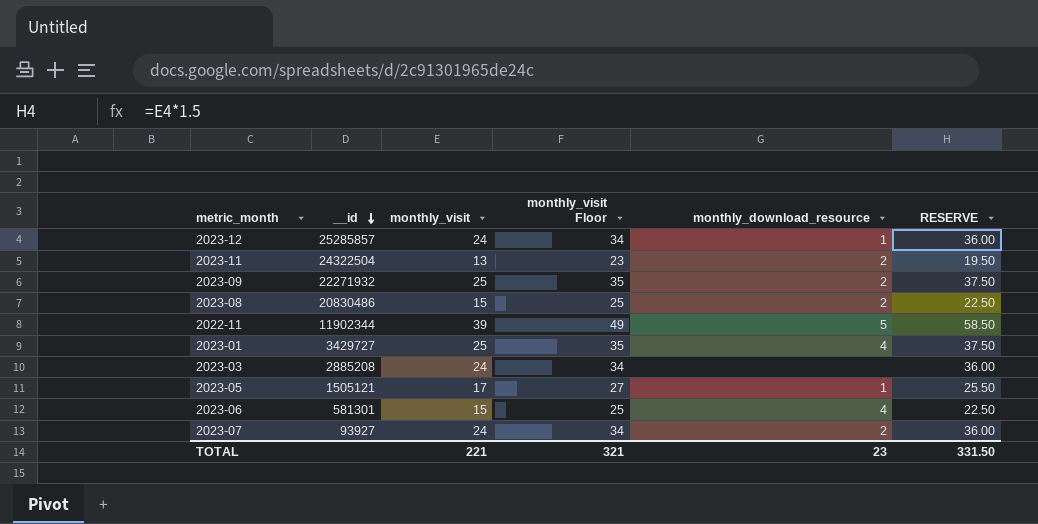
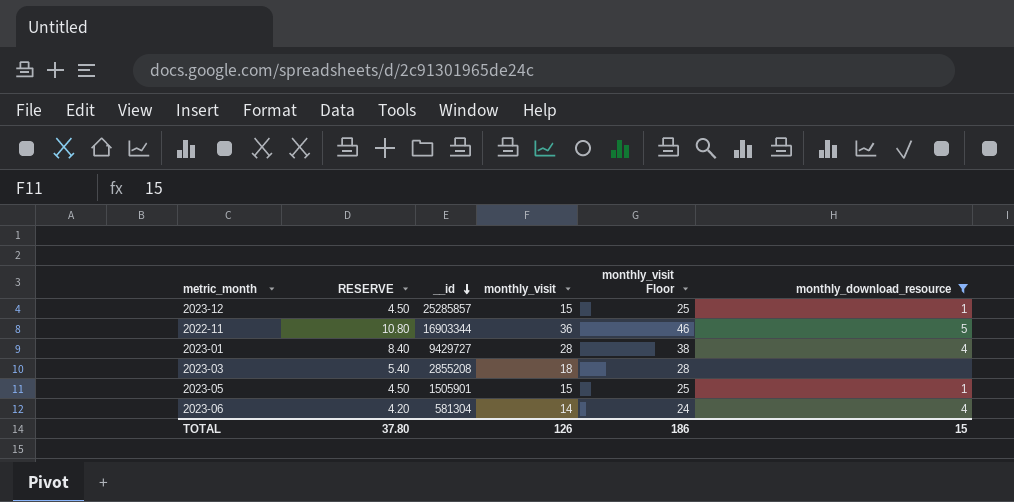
filter: none -> monthly_download_resource != 2
column RESERVE | formula: [monthly_visit] * 1.5 -> [monthly_visit] * 0.3
column RESERVE | position: 6 -> 2
2023-12 | monthly_visit: 24 -> 15
2023-12 | monthly_visit Floor: 34 -> 25
2022-11 | __id: 11902344 -> 16903344
2022-11 | monthly_visit: 39 -> 36
2022-11 | monthly_visit Floor: 49 -> 46
2023-01 | __id: 3429727 -> 9429727
2023-01 | monthly_visit: 25 -> 28
2023-01 | monthly_visit Floor: 35 -> 38
2023-03 | __id: 2885208 -> 2855208
2023-03 | monthly_visit: 24 -> 18
2023-03 | monthly_visit Floor: 34 -> 28
2023-05 | __id: 1505121 -> 1505901
2023-05 | monthly_visit: 17 -> 15
2023-05 | monthly_visit Floor: 27 -> 25
2023-06 | __id: 581301 -> 581304
2023-06 | monthly_visit: 15 -> 14
2023-06 | monthly_visit Floor: 25 -> 24
TOTAL | RESERVE: 331.50 -> 37.80
TOTAL | monthly_visit: 221 -> 126
TOTAL | monthly_visit Floor: 321 -> 186
TOTAL | monthly_download_resource: 23 -> 15

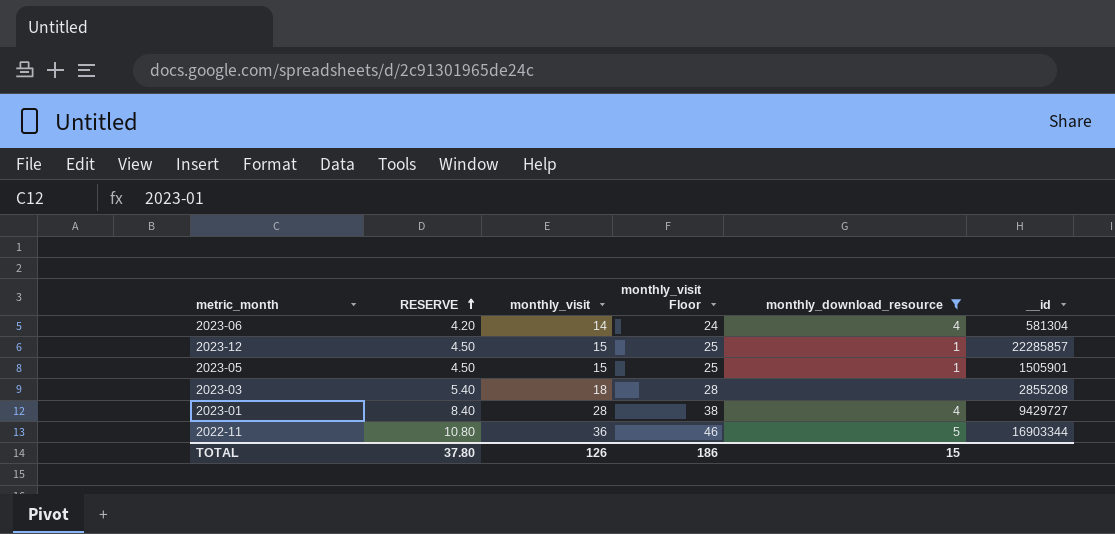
row order: __id descending -> RESERVE ascending
column __id | position: 3 -> 6
2023-12 | __id: 25285857 -> 22285857

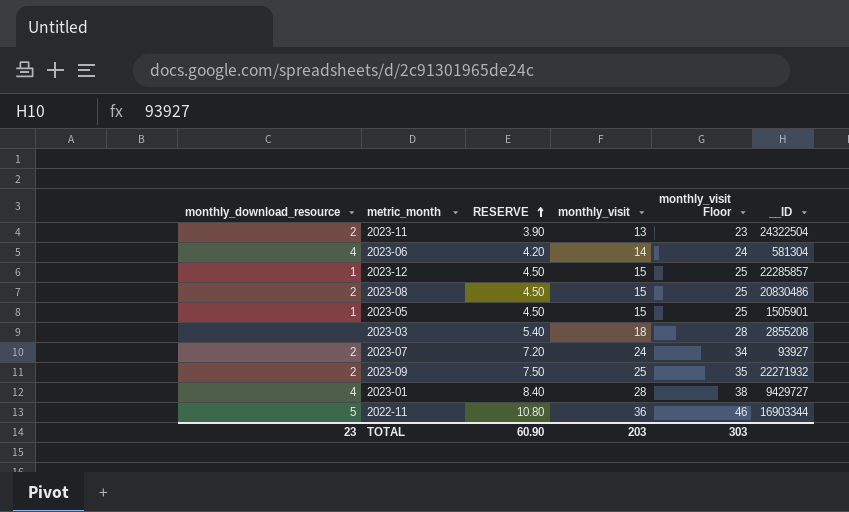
filter: monthly_download_resource != 2 -> none
column monthly_download_resource | position: 5 -> 1
column name: __id -> __ID
TOTAL | monthly_download_resource: 15 -> 23
TOTAL | RESERVE: 37.80 -> 60.90
TOTAL | monthly_visit: 126 -> 203
TOTAL | monthly_visit Floor: 186 -> 303

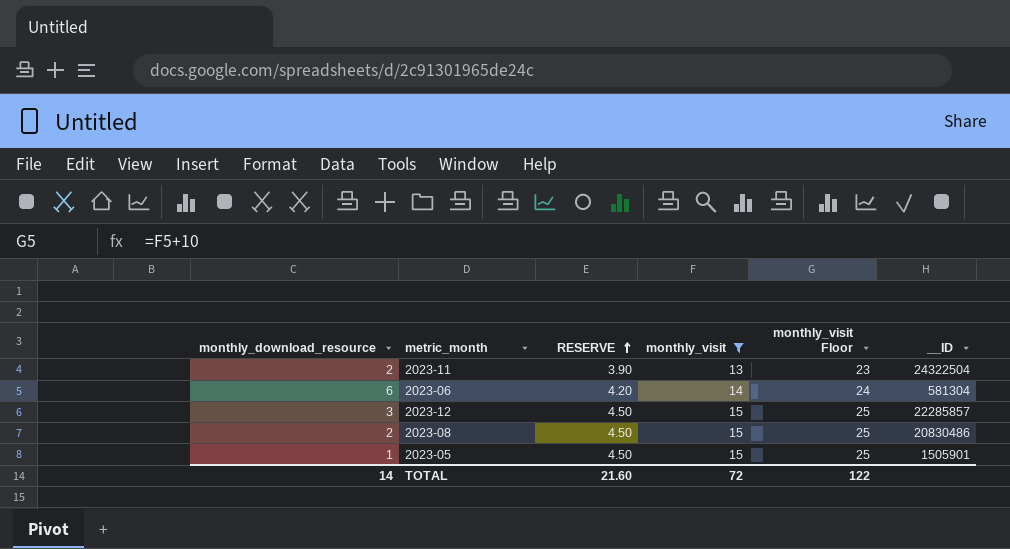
filter: none -> monthly_visit <= 15
2023-06 | monthly_download_resource: 4 -> 6
2023-12 | monthly_download_resource: 1 -> 3
TOTAL | monthly_download_resource: 23 -> 14
TOTAL | RESERVE: 60.90 -> 21.60
TOTAL | monthly_visit: 203 -> 72
TOTAL | monthly_visit Floor: 303 -> 122

